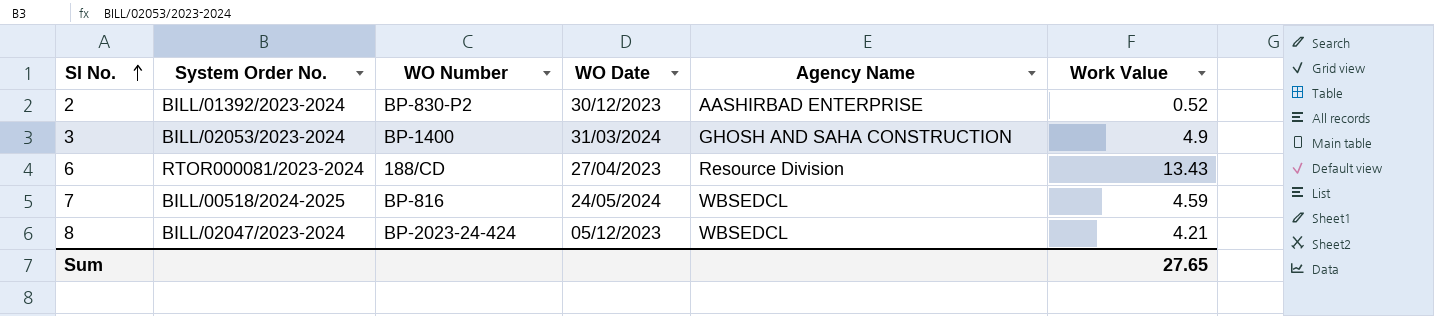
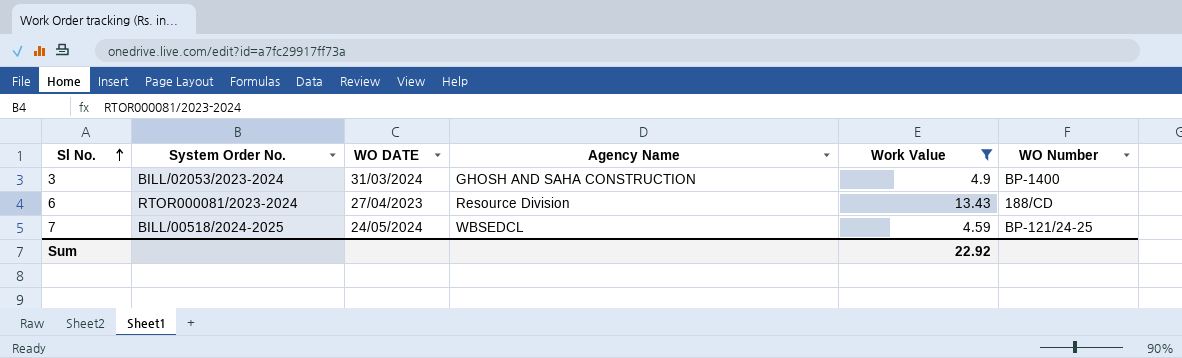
filter: none -> Work Value >= 4.59
column name: WO Date -> WO DATE
column WO Number | position: 3 -> 6
7 | WO Number: BP-816 -> BP-121/24-25
Sum | Work Value: 27.65 -> 22.92

